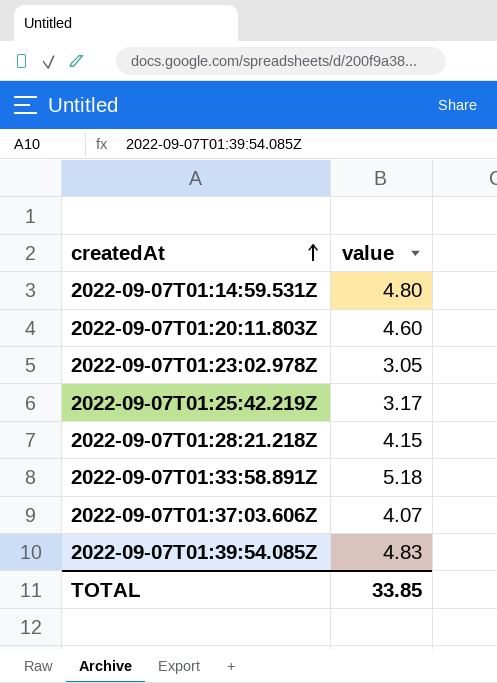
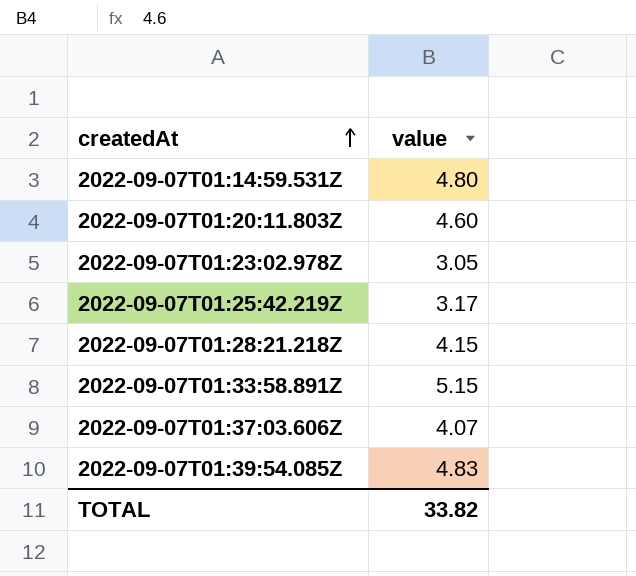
2022-09-07T01:33:58.891Z | value: 5.18 -> 5.15
TOTAL | value: 33.85 -> 33.82

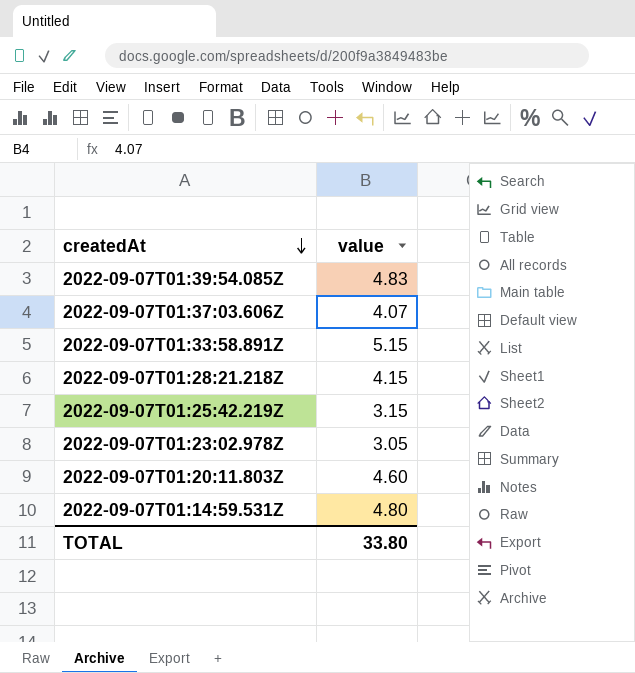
row order: createdAt ascending -> createdAt descending
2022-09-07T01:25:42.219Z | value: 3.17 -> 3.15
TOTAL | value: 33.82 -> 33.80

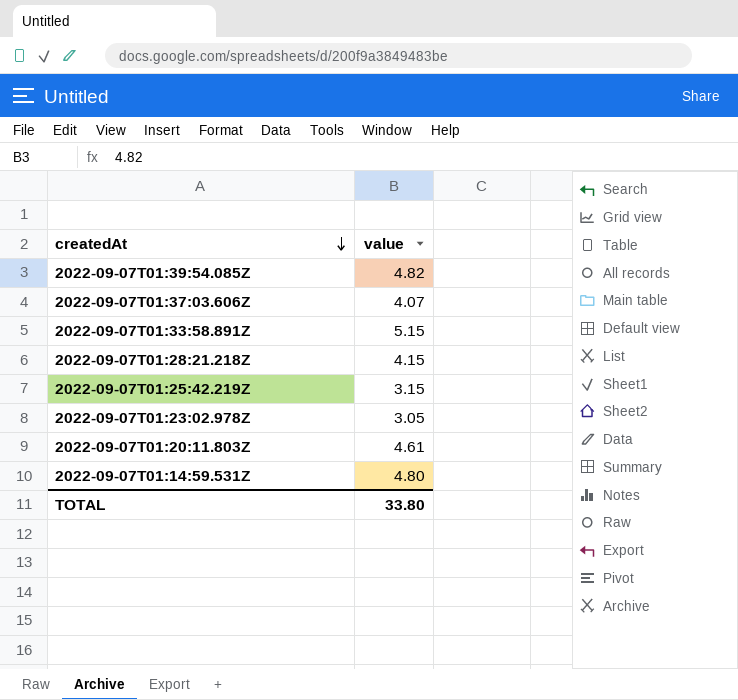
2022-09-07T01:39:54.085Z | value: 4.83 -> 4.82
2022-09-07T01:20:11.803Z | value: 4.60 -> 4.61

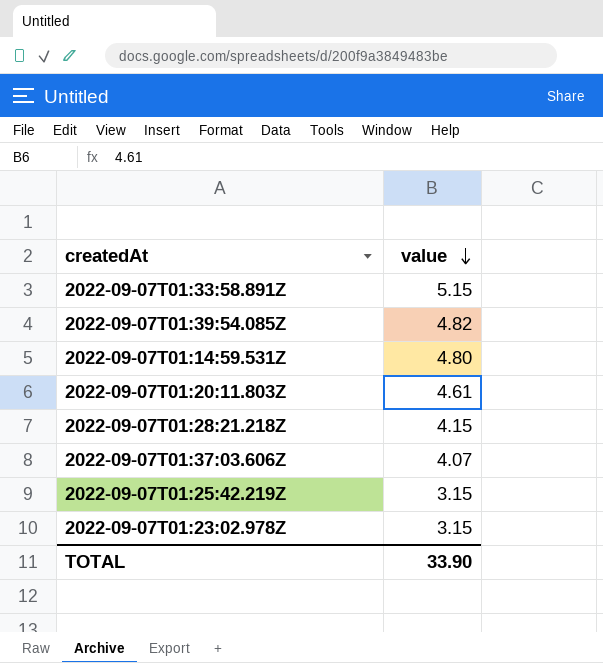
row order: createdAt descending -> value descending
2022-09-07T01:23:02.978Z | value: 3.05 -> 3.15
TOTAL | value: 33.80 -> 33.90

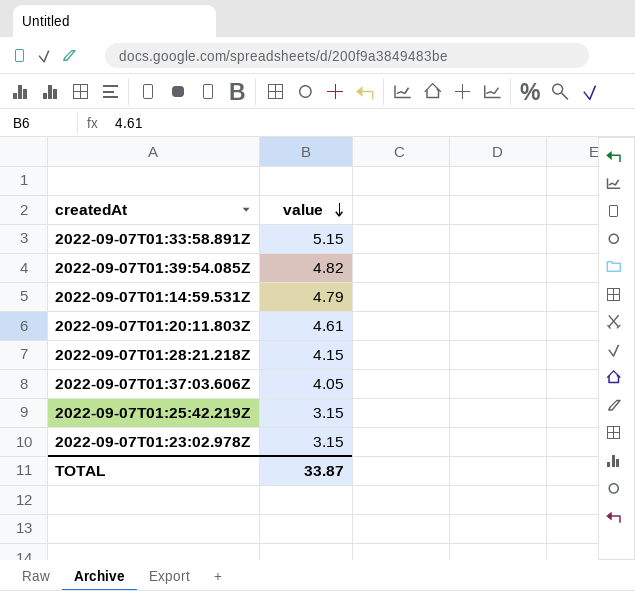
2022-09-07T01:14:59.531Z | value: 4.80 -> 4.79
2022-09-07T01:37:03.606Z | value: 4.07 -> 4.05
TOTAL | value: 33.90 -> 33.87

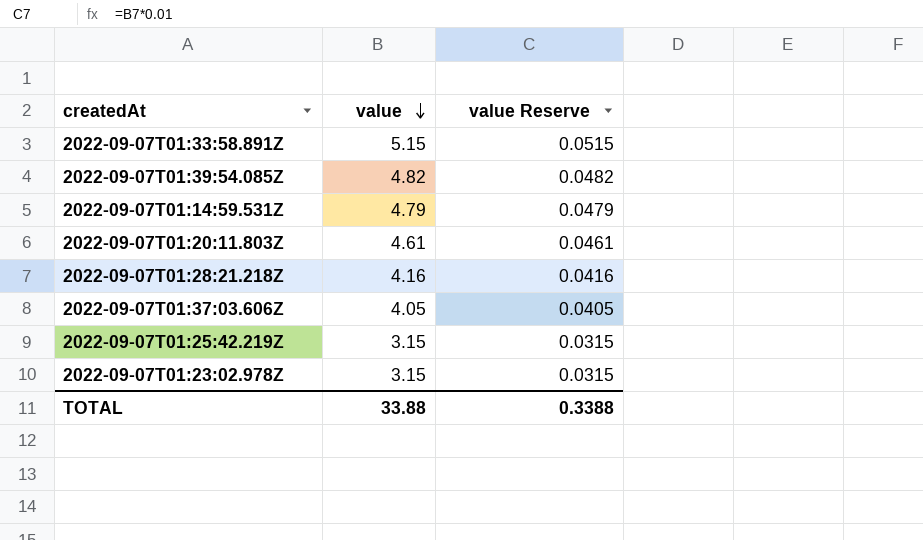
column value Reserve | formula: none -> [value] * 0.01
2022-09-07T01:28:21.218Z | value: 4.15 -> 4.16
TOTAL | value: 33.87 -> 33.88

